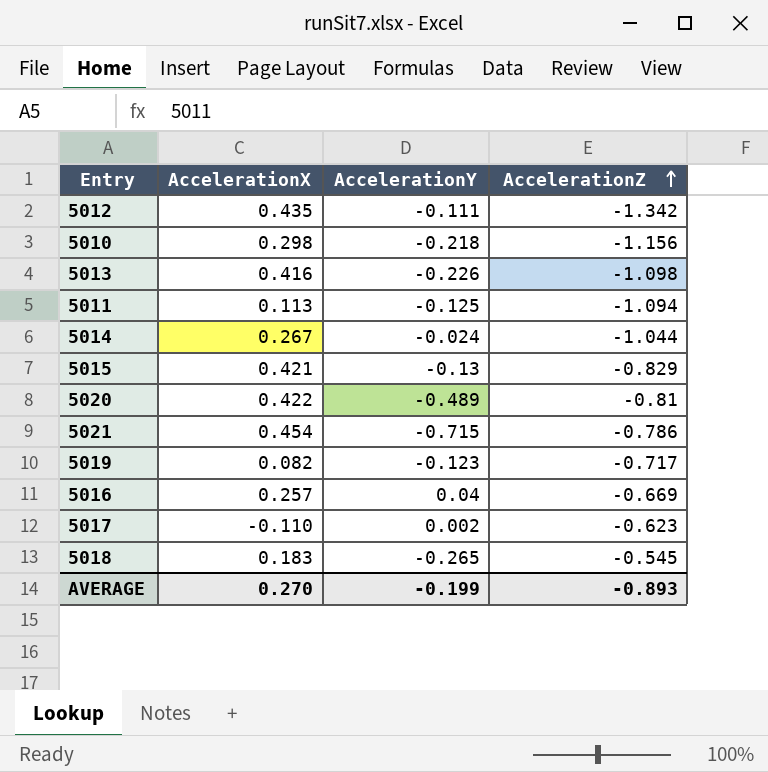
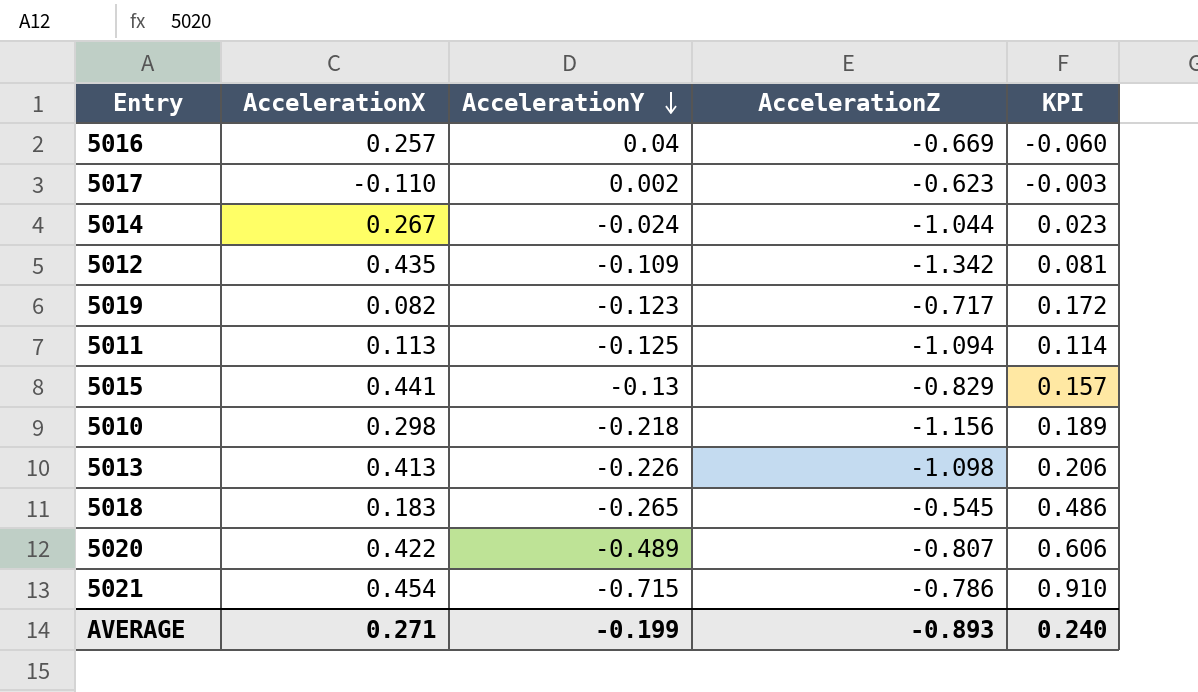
row order: AccelerationZ ascending -> AccelerationY descending
column KPI | formula: none -> [AccelerationY] / [AccelerationZ]
5012 | AccelerationY: -0.111 -> -0.109
5015 | AccelerationX: 0.421 -> 0.441
5013 | AccelerationX: 0.416 -> 0.413
5020 | AccelerationZ: -0.81 -> -0.807
AVERAGE | AccelerationX: 0.270 -> 0.271

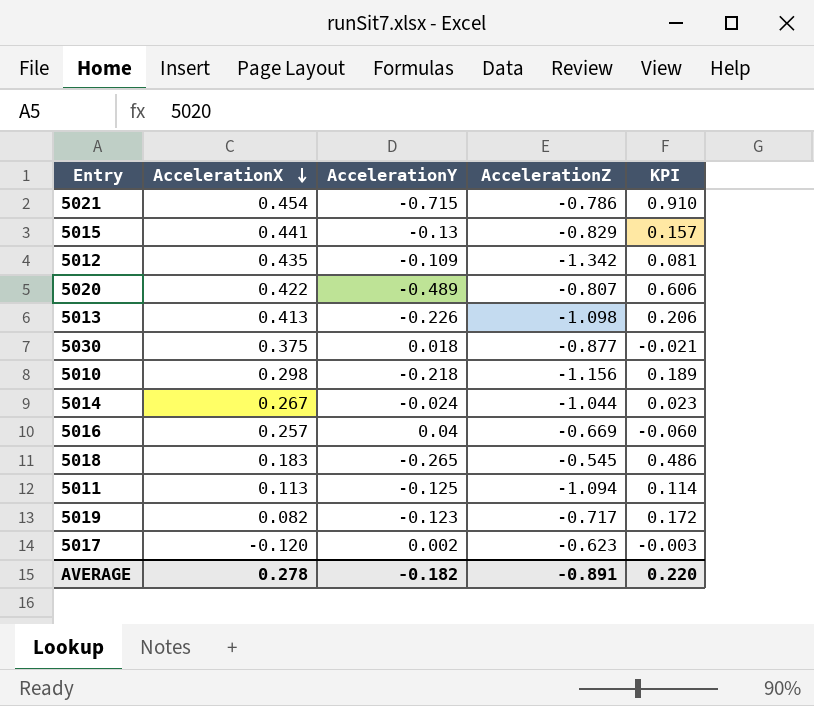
row order: AccelerationY descending -> AccelerationX descending
row 5030: none -> 0.375 | 0.018 | -0.877 | -0.021
5017 | AccelerationX: -0.110 -> -0.120
AVERAGE | AccelerationX: 0.271 -> 0.278
AVERAGE | AccelerationY: -0.199 -> -0.182
AVERAGE | AccelerationZ: -0.893 -> -0.891
AVERAGE | KPI: 0.240 -> 0.220

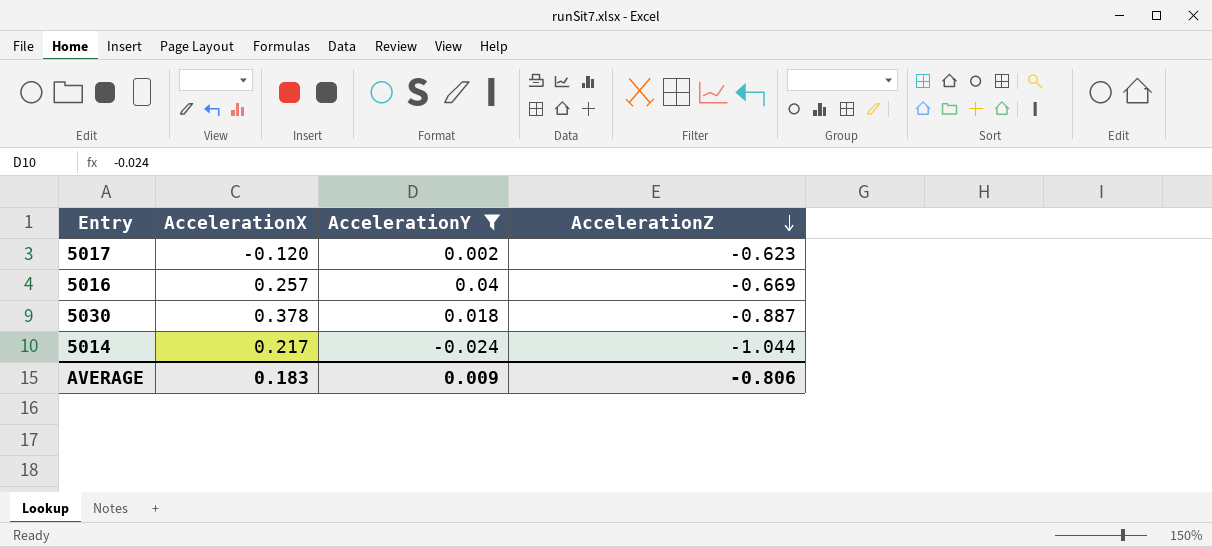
filter: none -> AccelerationY >= -0.024
row order: AccelerationX descending -> AccelerationZ descending
column KPI | formula: [AccelerationY] / [AccelerationZ] -> none
5030 | AccelerationX: 0.375 -> 0.378
5030 | AccelerationZ: -0.877 -> -0.887
5014 | AccelerationX: 0.267 -> 0.217
AVERAGE | AccelerationX: 0.278 -> 0.183
AVERAGE | AccelerationY: -0.182 -> 0.009
AVERAGE | AccelerationZ: -0.891 -> -0.806

